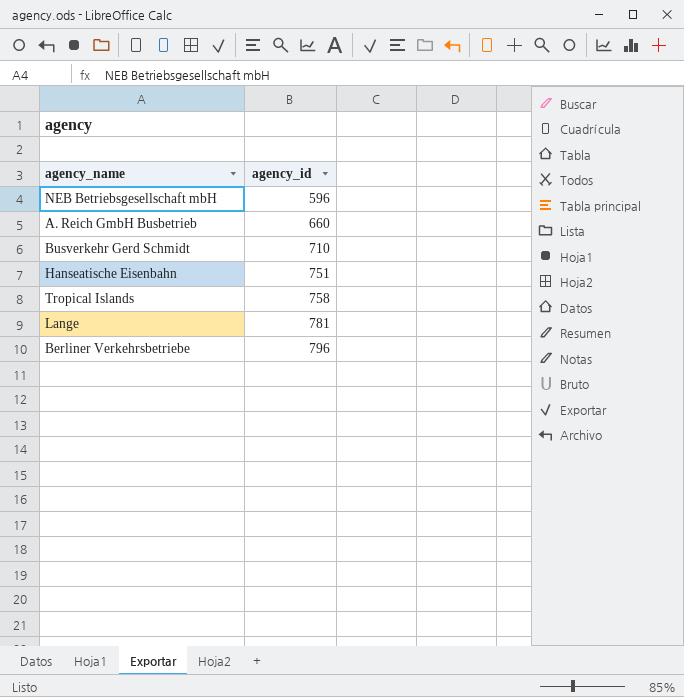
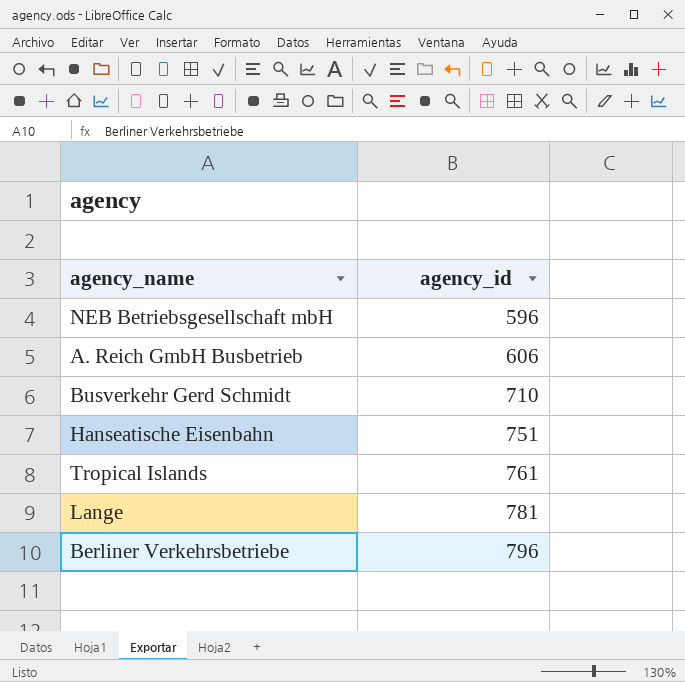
A. Reich GmbH Busbetrieb | agency_id: 660 -> 606
Tropical Islands | agency_id: 758 -> 761

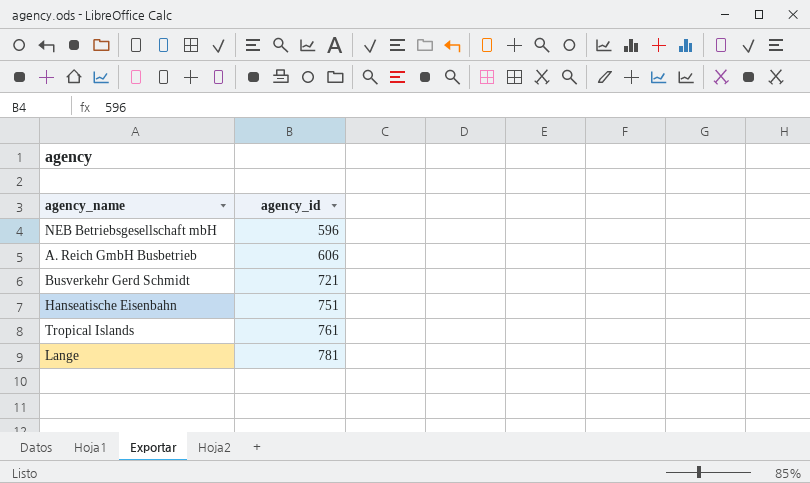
row Berliner Verkehrsbetriebe: 796 -> none
Busverkehr Gerd Schmidt | agency_id: 710 -> 721

